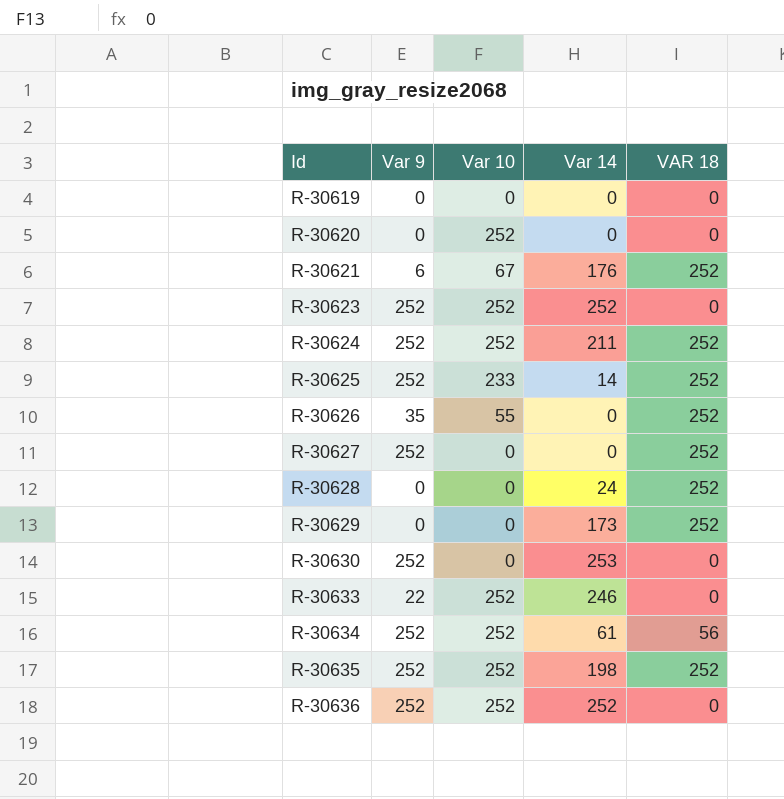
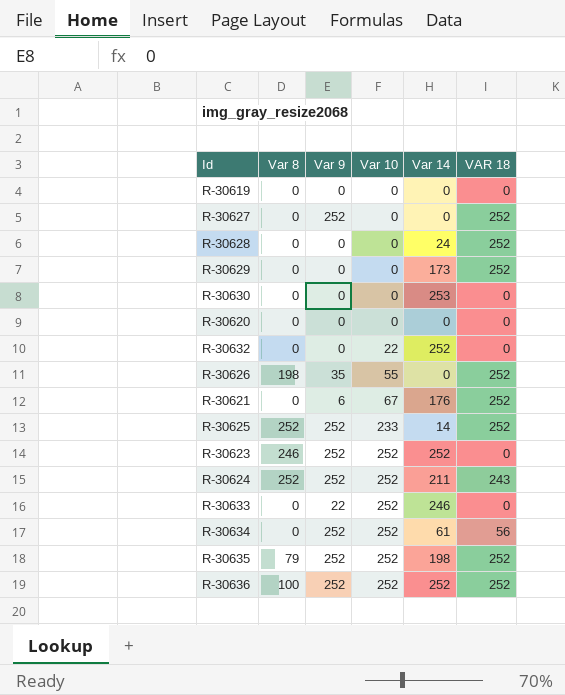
row order: Id ascending -> Var 10 ascending
column Var 8 | position: none -> 2
R-30630 | Var 9: 252 -> 0
R-30620 | Var 10: 252 -> 0
row R-30632: none -> 0 | 0 | 22 | 252 | 0
R-30624 | VAR 18: 252 -> 243
R-30636 | VAR 18: 0 -> 252

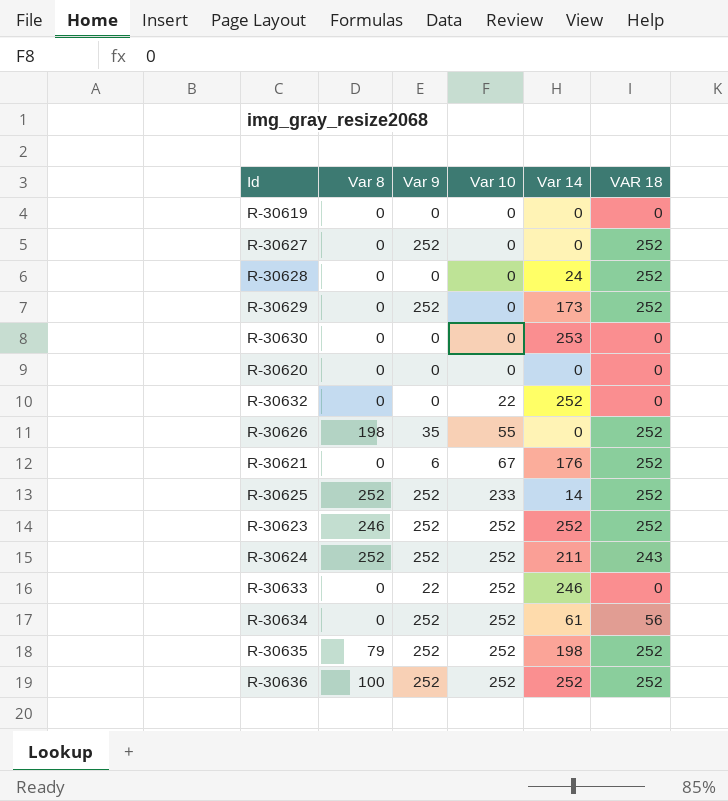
R-30629 | Var 9: 0 -> 252
R-30623 | VAR 18: 0 -> 252

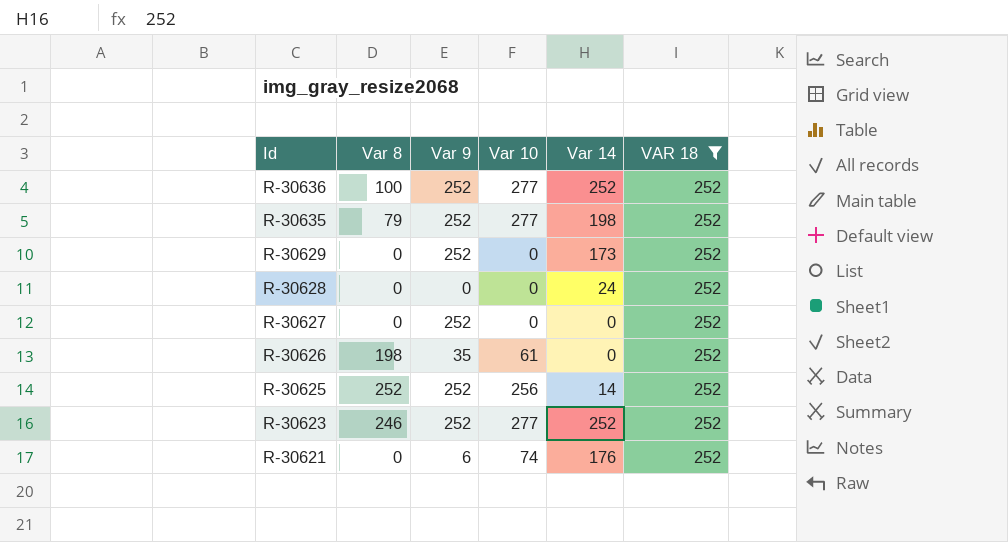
filter: none -> VAR 18 = 252
row order: Var 10 ascending -> Id descending
R-30636 | Var 10: 252 -> 277
R-30635 | Var 10: 252 -> 277
R-30626 | Var 10: 55 -> 61
R-30625 | Var 10: 233 -> 256
R-30623 | Var 10: 252 -> 277
R-30621 | Var 10: 67 -> 74

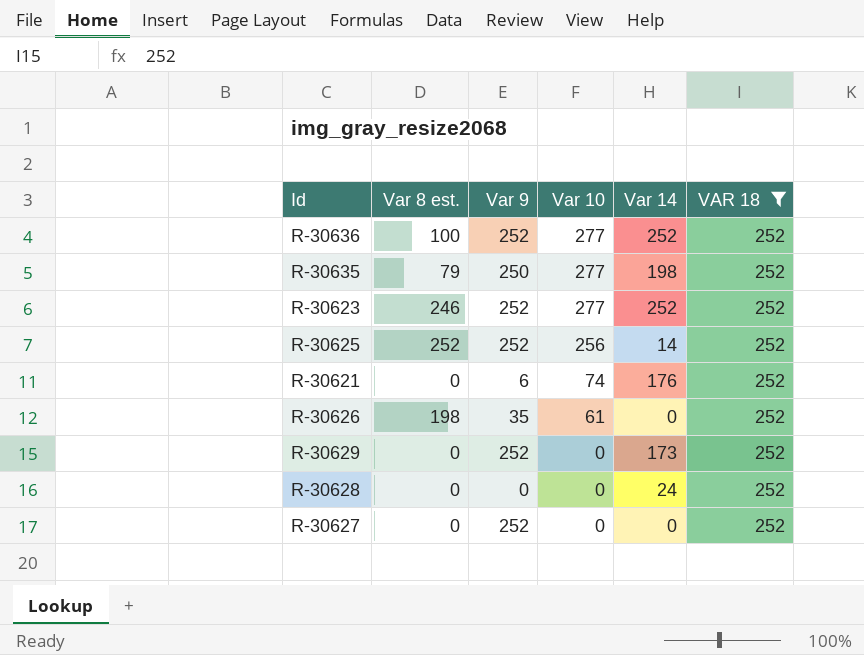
row order: Id descending -> Var 10 descending
column name: Var 8 -> Var 8 est.
R-30635 | Var 9: 252 -> 250

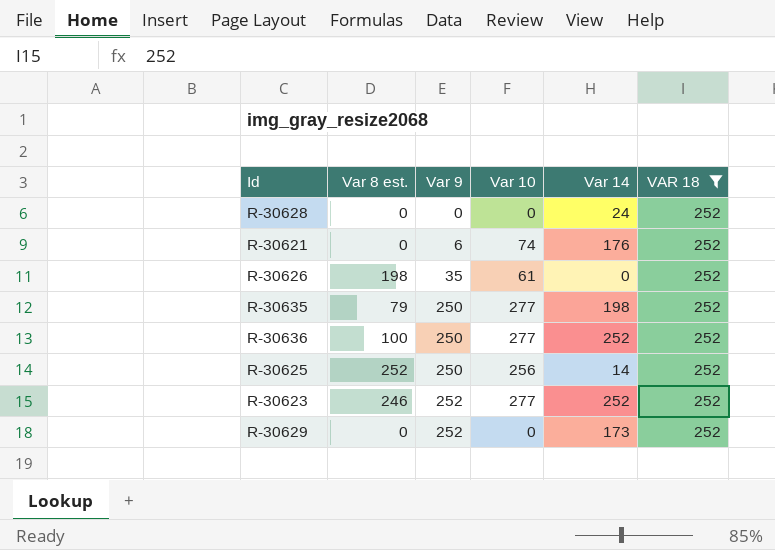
row order: Var 10 descending -> Var 9 ascending
row R-30627: 0 | 252 | 0 | 0 | 252 -> none
R-30636 | Var 9: 252 -> 250
R-30625 | Var 9: 252 -> 250

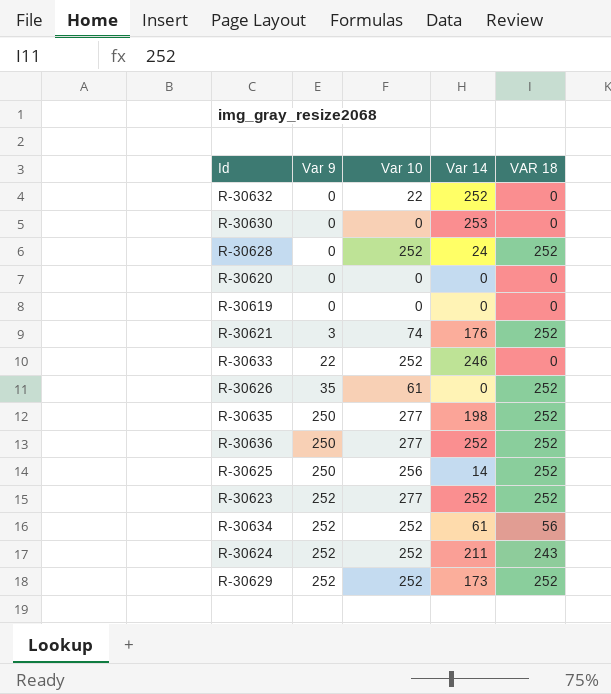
filter: VAR 18 = 252 -> none
column Var 8 est. | position: 2 -> none
R-30628 | Var 10: 0 -> 252
R-30621 | Var 9: 6 -> 3
R-30629 | Var 10: 0 -> 252

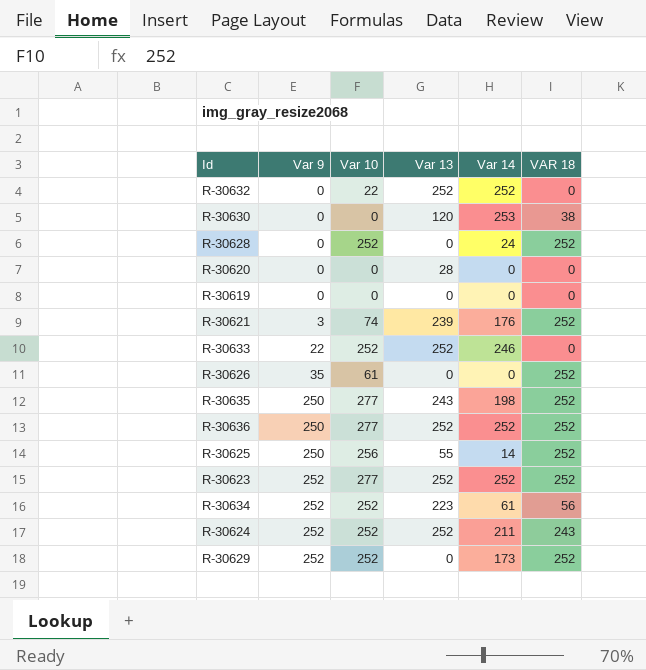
column Var 13 | position: none -> 4
R-30630 | VAR 18: 0 -> 38

